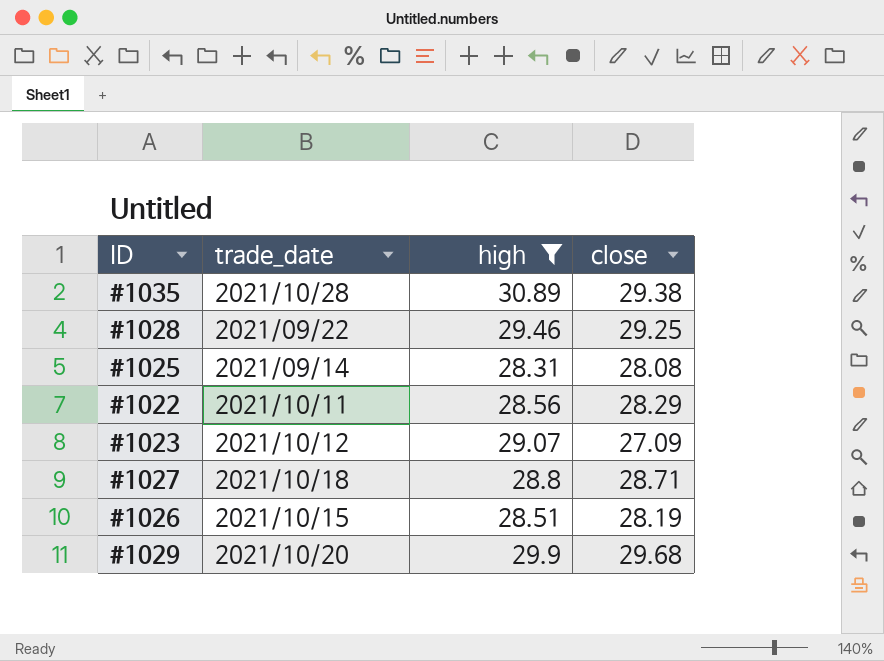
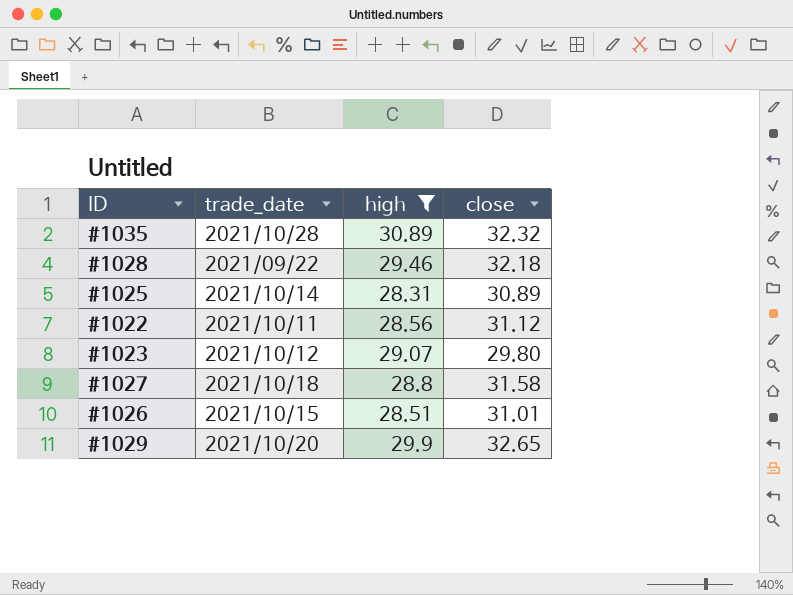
#1035 | close: 29.38 -> 32.32
#1028 | close: 29.25 -> 32.18
#1025 | trade_date: 2021/09/14 -> 2021/10/14
#1025 | close: 28.08 -> 30.89
#1022 | close: 28.29 -> 31.12
#1023 | close: 27.09 -> 29.80
#1027 | close: 28.71 -> 31.58
#1026 | close: 28.19 -> 31.01
#1029 | close: 29.68 -> 32.65

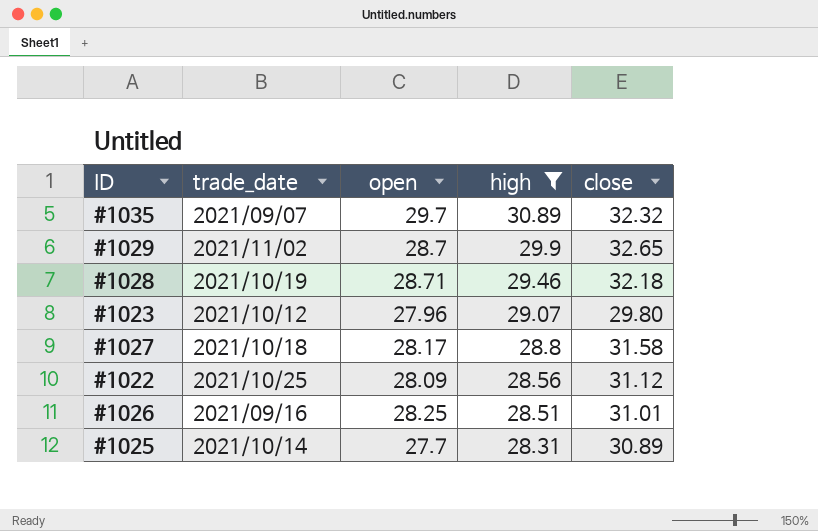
row order: none -> high descending
column open | position: none -> 3
#1035 | trade_date: 2021/10/28 -> 2021/09/07
#1029 | trade_date: 2021/10/20 -> 2021/11/02
#1028 | trade_date: 2021/09/22 -> 2021/10/19
#1022 | trade_date: 2021/10/11 -> 2021/10/25
#1026 | trade_date: 2021/10/15 -> 2021/09/16

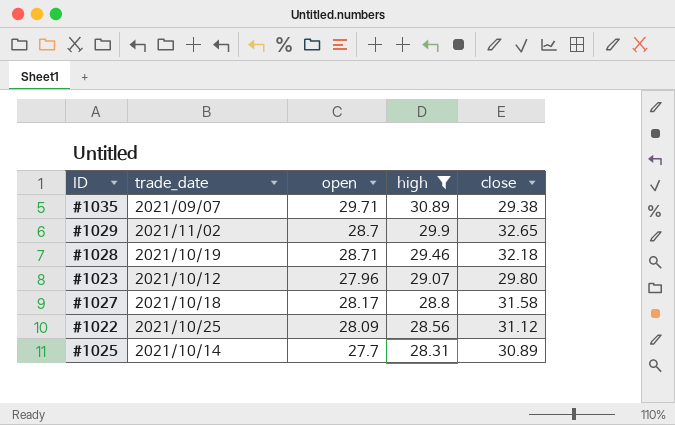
row #1026: 2021/09/16 | 28.25 | 28.51 | 31.01 -> none
#1035 | open: 29.7 -> 29.71
#1035 | close: 32.32 -> 29.38

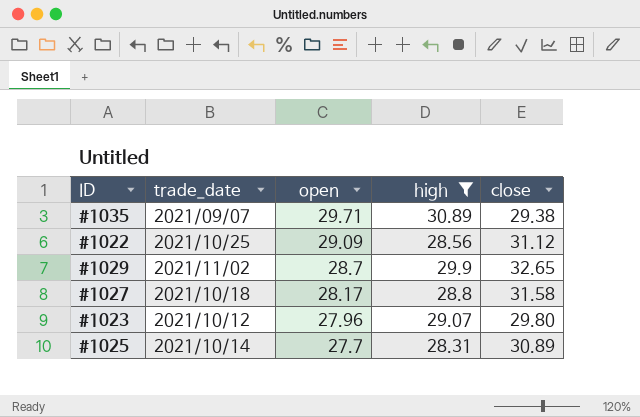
row order: high descending -> open descending
row #1028: 2021/10/19 | 28.71 | 29.46 | 32.18 -> none
#1022 | open: 28.09 -> 29.09

